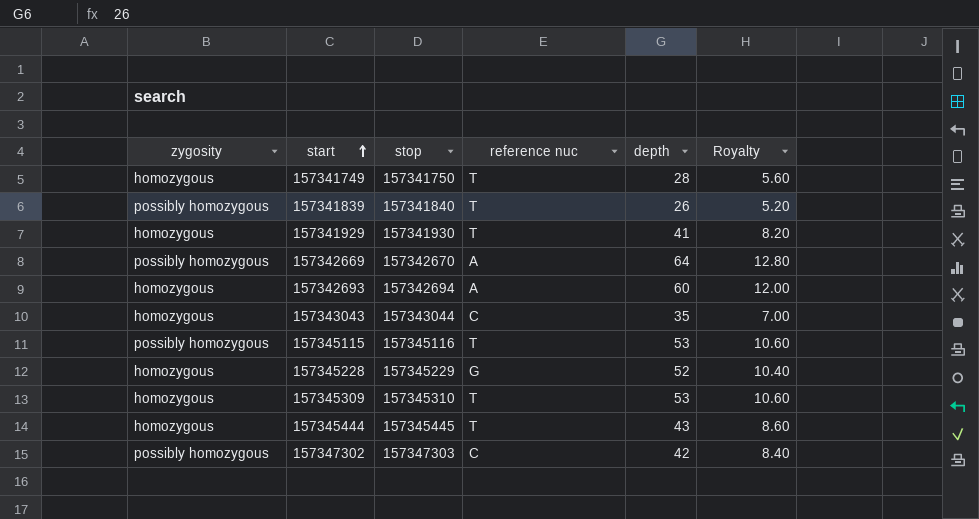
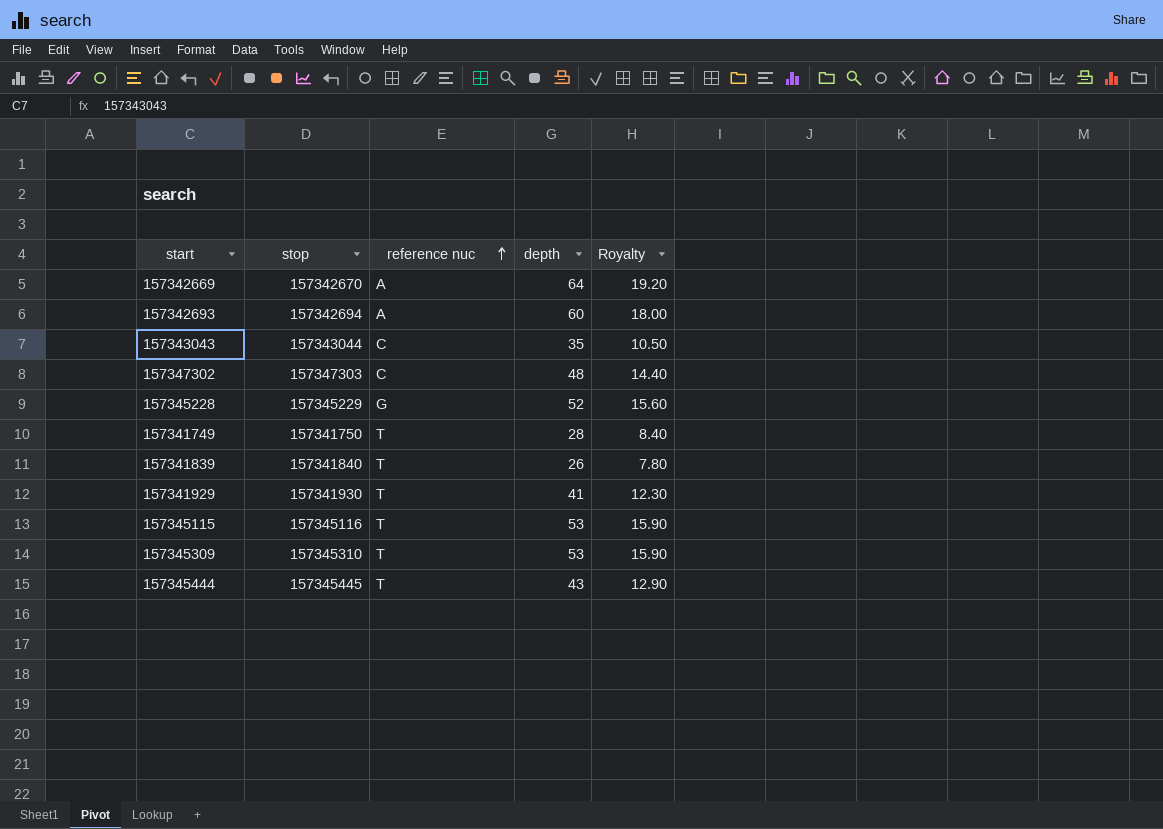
row order: start ascending -> reference nuc ascending
column zygosity | position: 1 -> none
column Royalty | formula: [depth] * 0.2 -> [depth] * 0.3
157347302 | depth: 42 -> 48

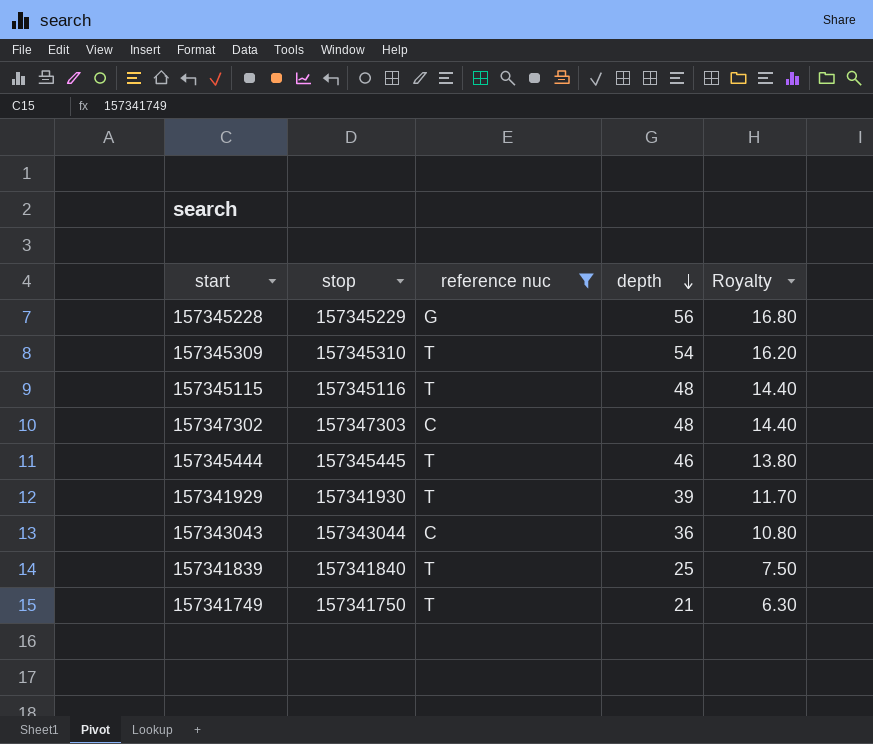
filter: none -> reference nuc != A
row order: reference nuc ascending -> depth descending
157345228 | depth: 52 -> 56
157345228 | Royalty: 15.60 -> 16.80
157345309 | depth: 53 -> 54
157345309 | Royalty: 15.90 -> 16.20
157345115 | depth: 53 -> 48
157345115 | Royalty: 15.90 -> 14.40
157345444 | depth: 43 -> 46
157345444 | Royalty: 12.90 -> 13.80
157341929 | depth: 41 -> 39
157341929 | Royalty: 12.30 -> 11.70
157343043 | depth: 35 -> 36
157343043 | Royalty: 10.50 -> 10.80
157341839 | depth: 26 -> 25
157341839 | Royalty: 7.80 -> 7.50
157341749 | depth: 28 -> 21
157341749 | Royalty: 8.40 -> 6.30

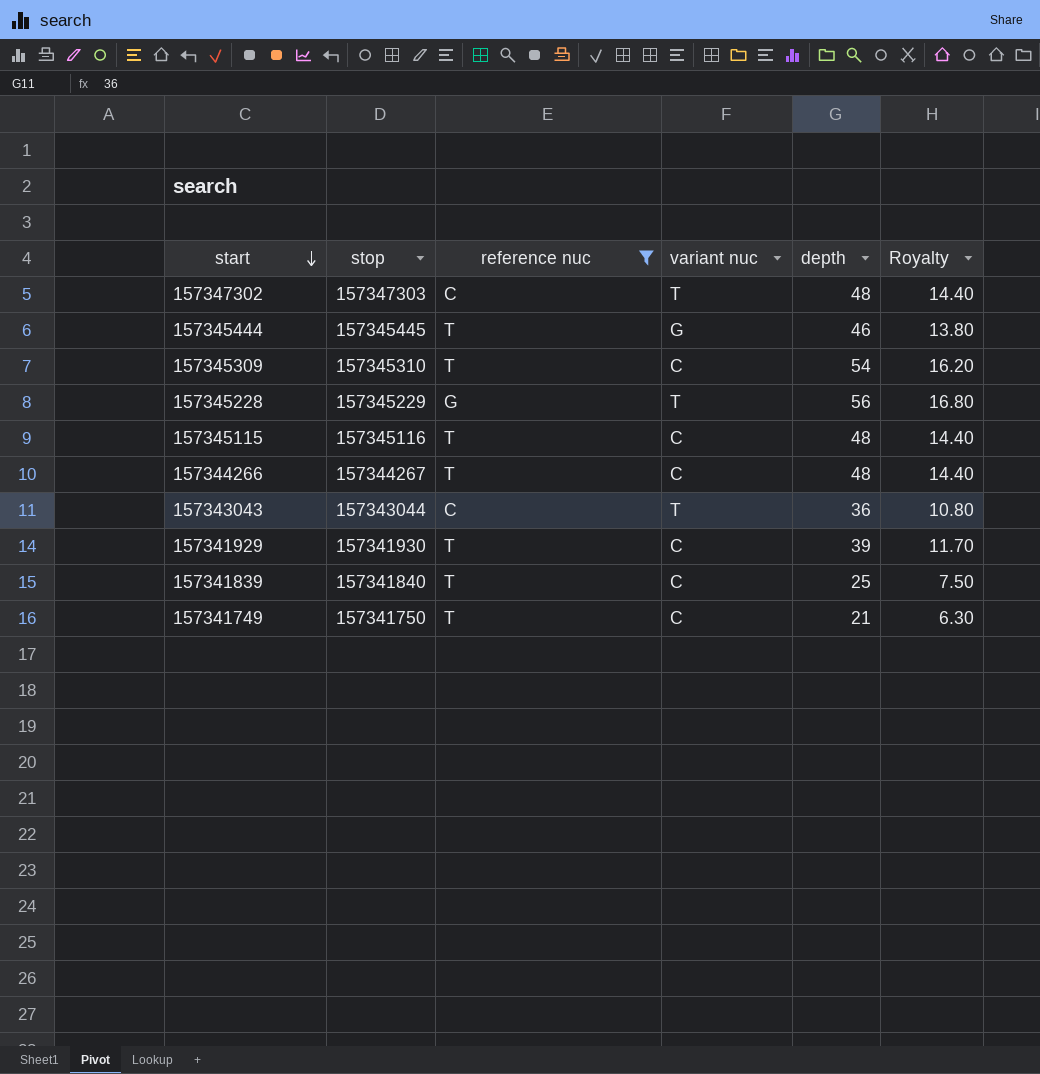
row order: depth descending -> start descending
column variant nuc | position: none -> 4
row 157344266: none -> 157344267 | T | C | 48 | 14.40

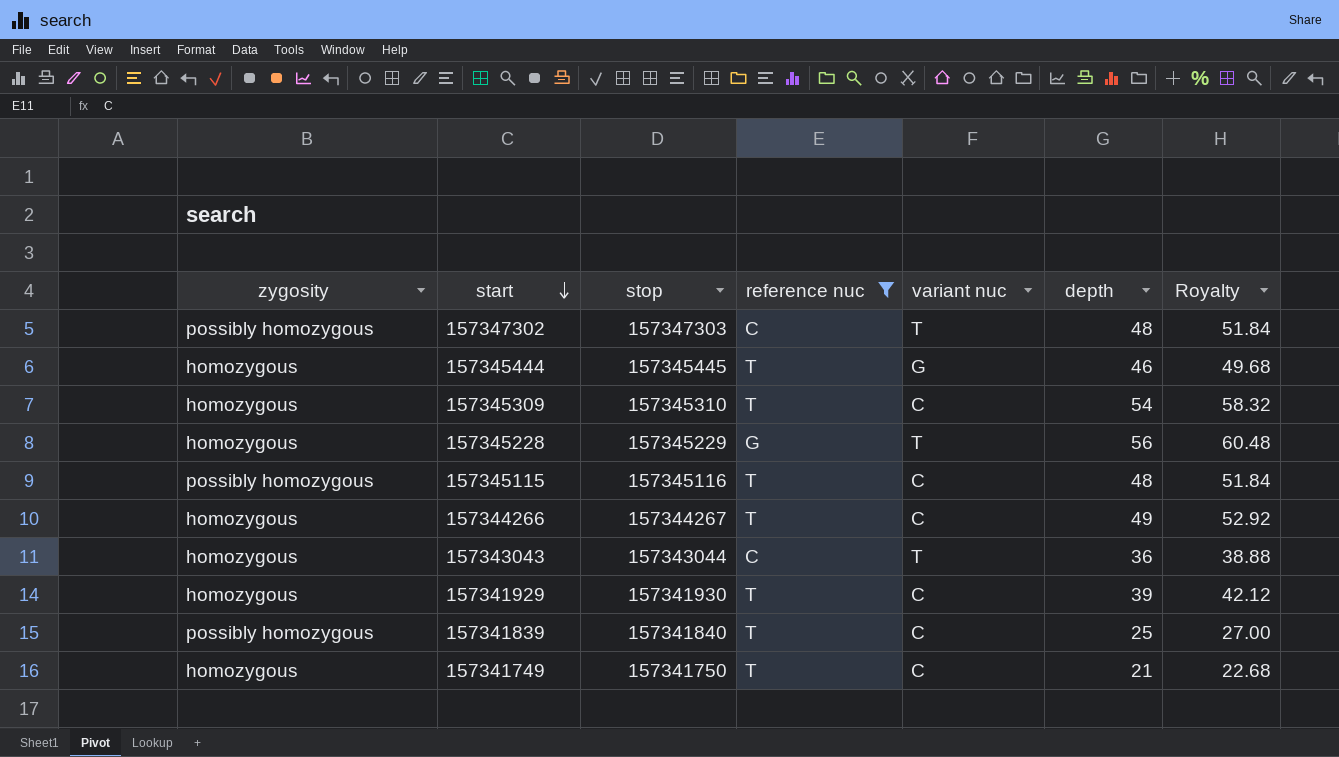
column zygosity | position: none -> 1
column Royalty | formula: [depth] * 0.3 -> [depth] * 1.08
157344266 | depth: 48 -> 49

